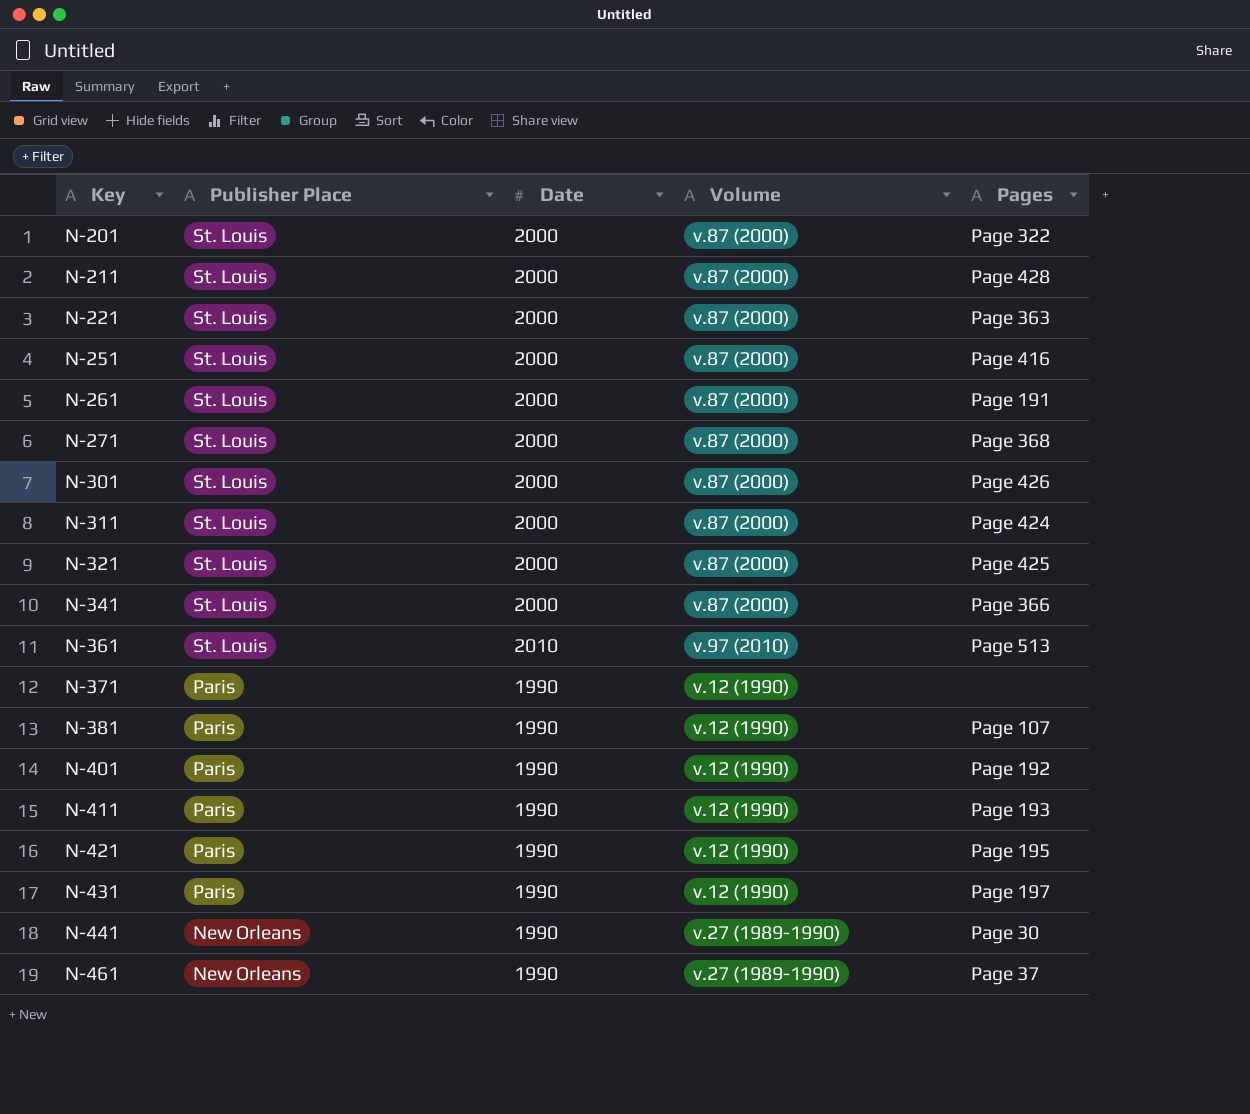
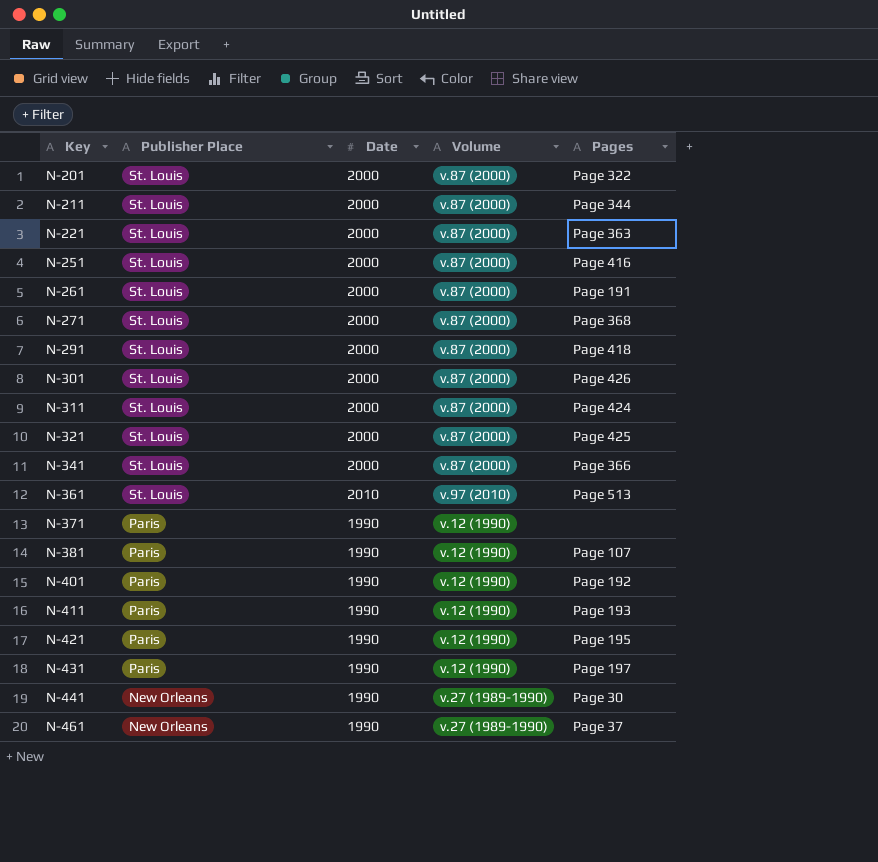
N-211 | Pages: Page 428 -> Page 344
row N-291: none -> St. Louis | 2000 | v.87 (2000) | Page 418

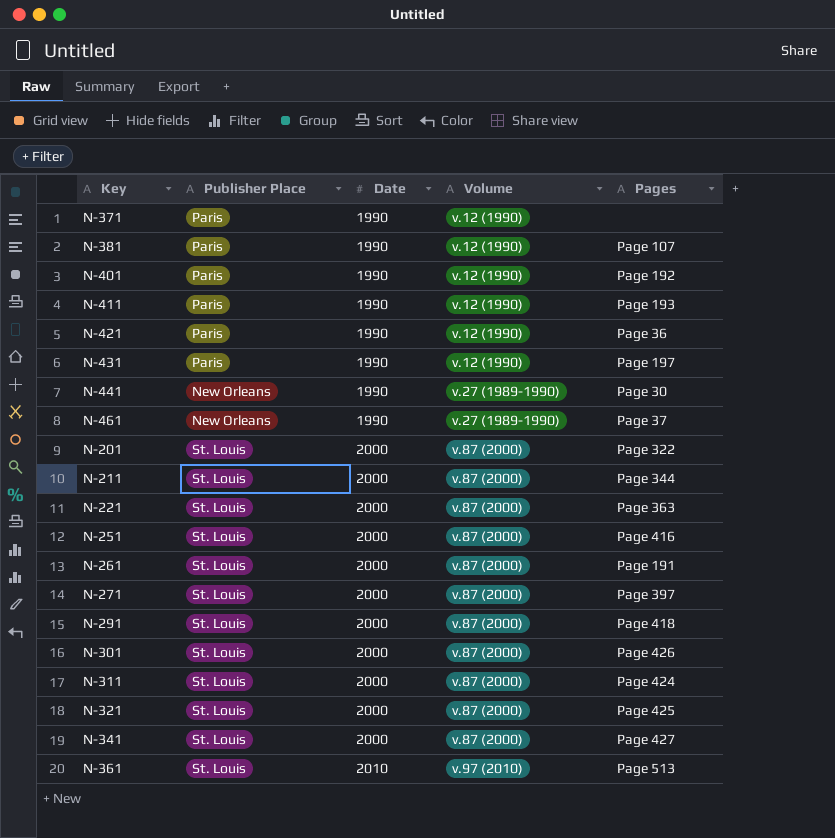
row order: Key ascending -> Date ascending
N-421 | Pages: Page 195 -> Page 36
N-271 | Pages: Page 368 -> Page 397
N-341 | Pages: Page 366 -> Page 427

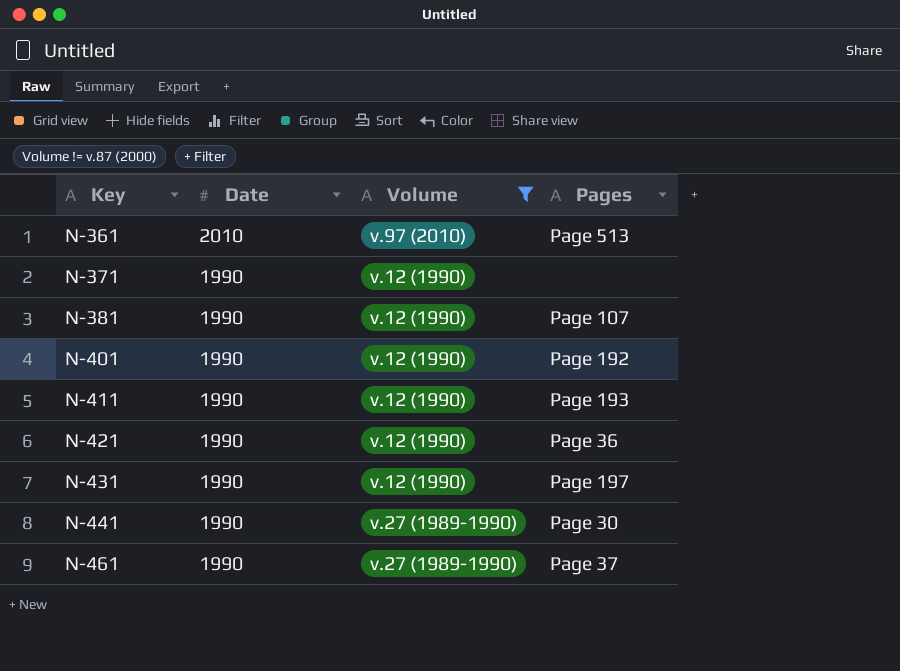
filter: none -> Volume != v.87 (2000)
row order: Date ascending -> Key ascending
column Publisher Place | position: 2 -> none

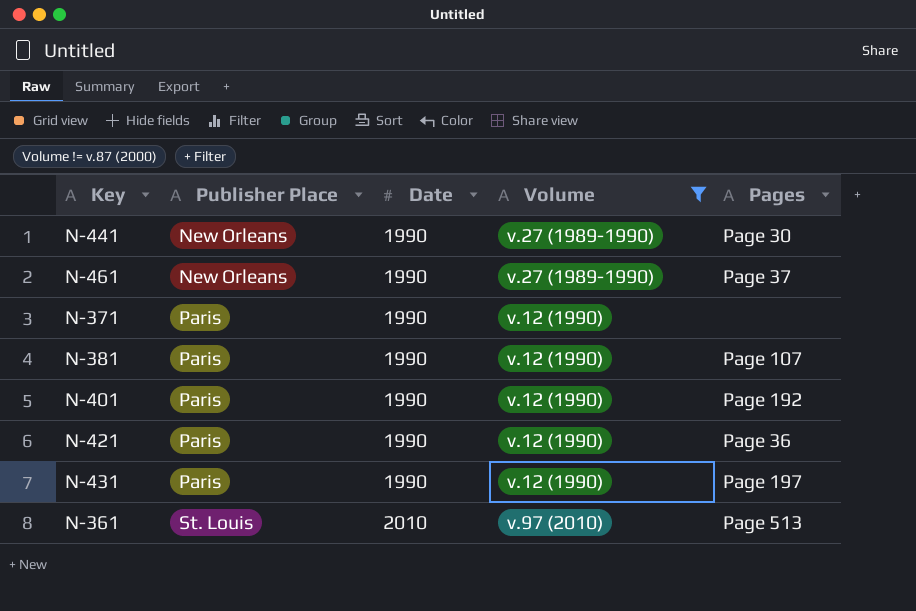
row order: Key ascending -> Publisher Place ascending
column Publisher Place | position: none -> 2
row N-411: 1990 | v.12 (1990) | Page 193 -> none

